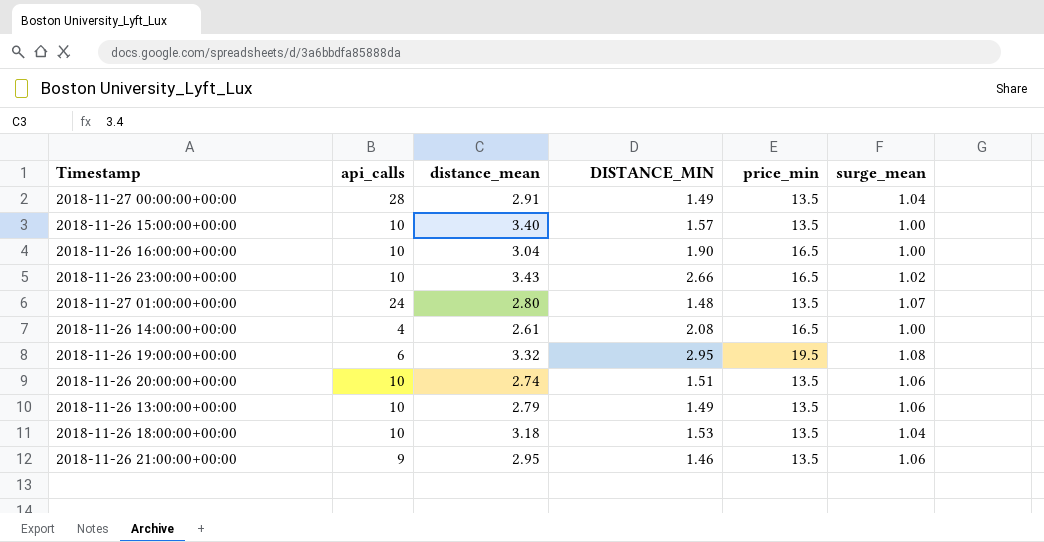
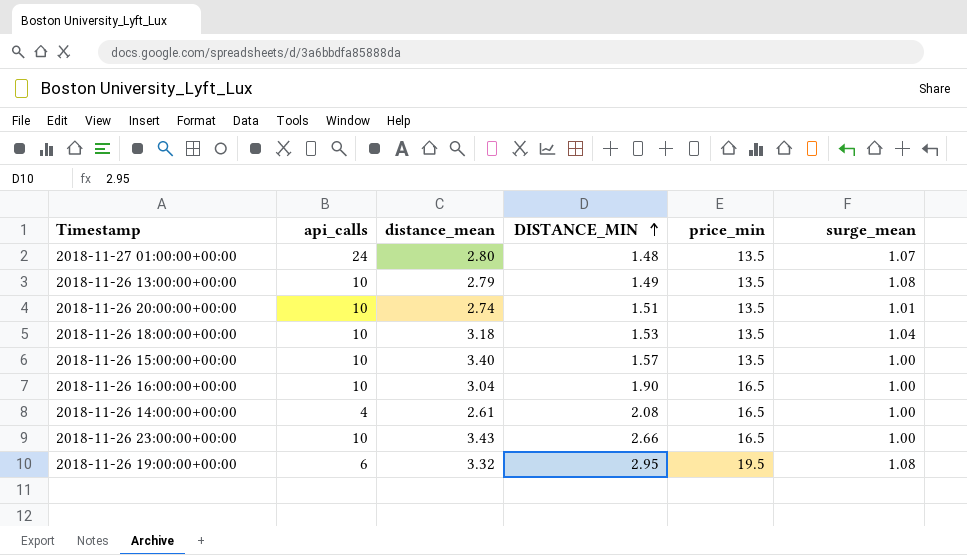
row order: none -> DISTANCE_MIN ascending
row 2018-11-27 00:00:00+00:00: 28 | 2.91 | 1.49 | 13.5 | 1.04 -> none
row 2018-11-26 21:00:00+00:00: 9 | 2.95 | 1.46 | 13.5 | 1.06 -> none
2018-11-26 13:00:00+00:00 | surge_mean: 1.06 -> 1.08
2018-11-26 20:00:00+00:00 | surge_mean: 1.06 -> 1.01
2018-11-26 23:00:00+00:00 | surge_mean: 1.02 -> 1.00

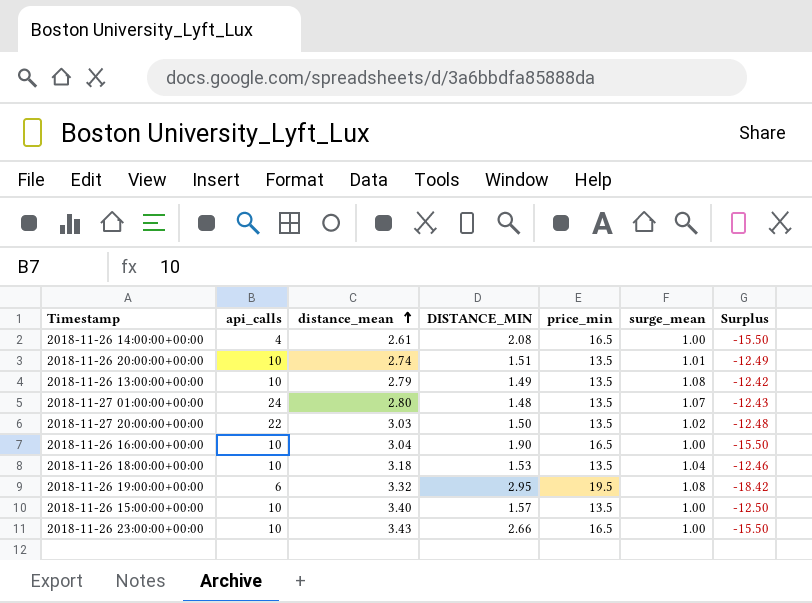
row order: DISTANCE_MIN ascending -> distance_mean ascending
column Surplus | formula: none -> [surge_mean] - [price_min]
row 2018-11-27 20:00:00+00:00: none -> 22 | 3.03 | 1.50 | 13.5 | 1.02 | -12.48

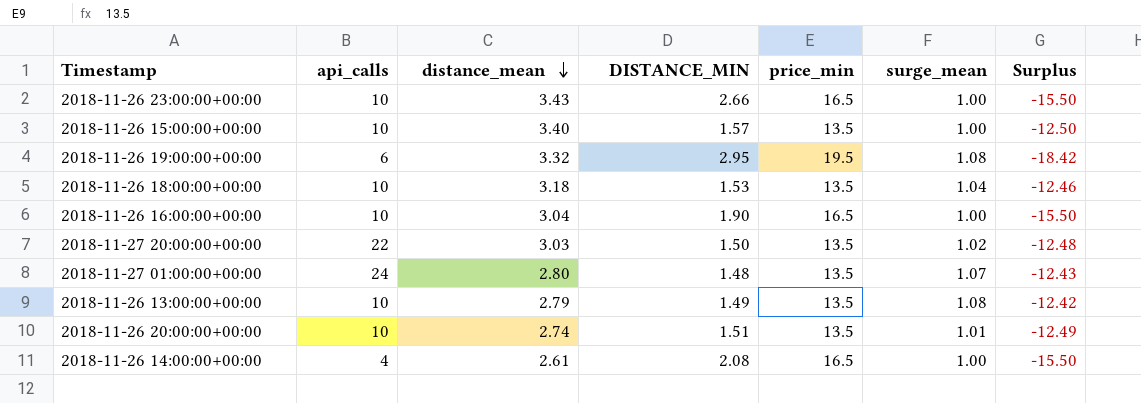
row order: distance_mean ascending -> distance_mean descending

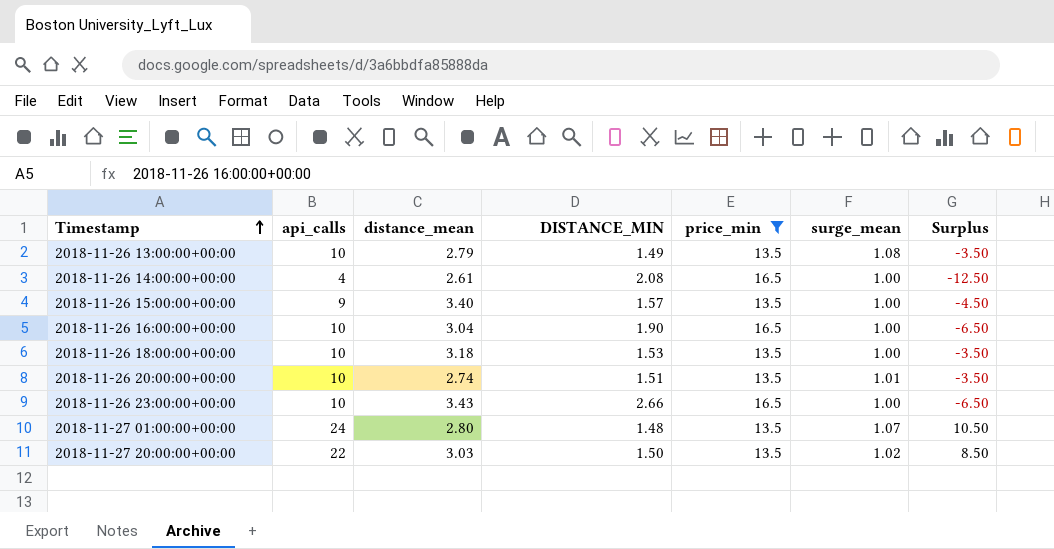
filter: none -> price_min != 19.5
row order: distance_mean descending -> Timestamp ascending
column Surplus | formula: [surge_mean] - [price_min] -> [api_calls] - [price_min]
2018-11-26 15:00:00+00:00 | api_calls: 10 -> 9
2018-11-26 18:00:00+00:00 | surge_mean: 1.04 -> 1.00

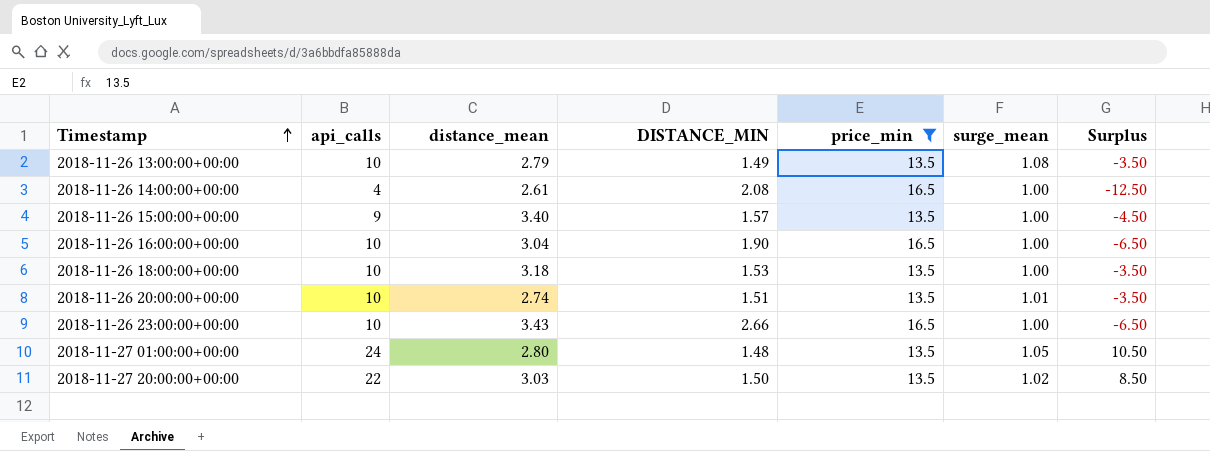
2018-11-27 01:00:00+00:00 | surge_mean: 1.07 -> 1.05

